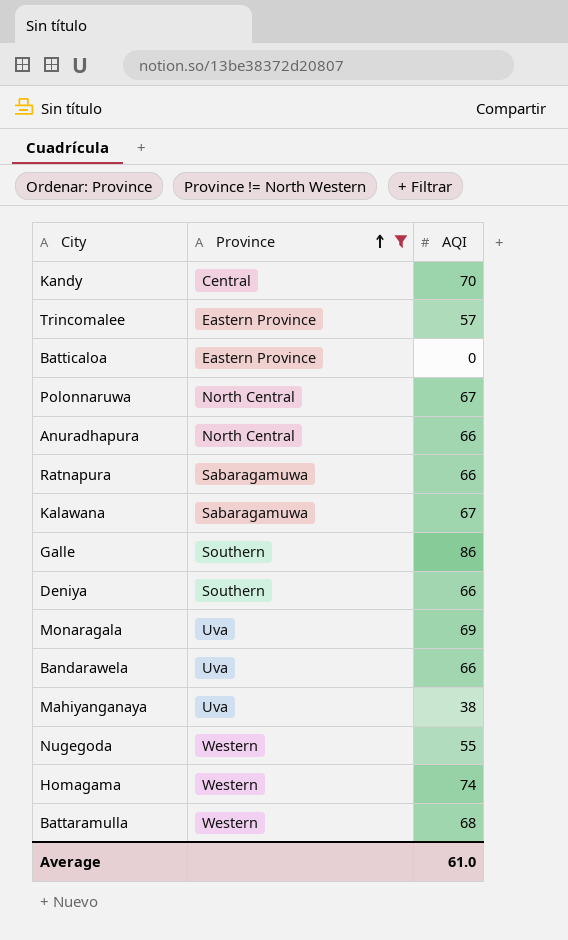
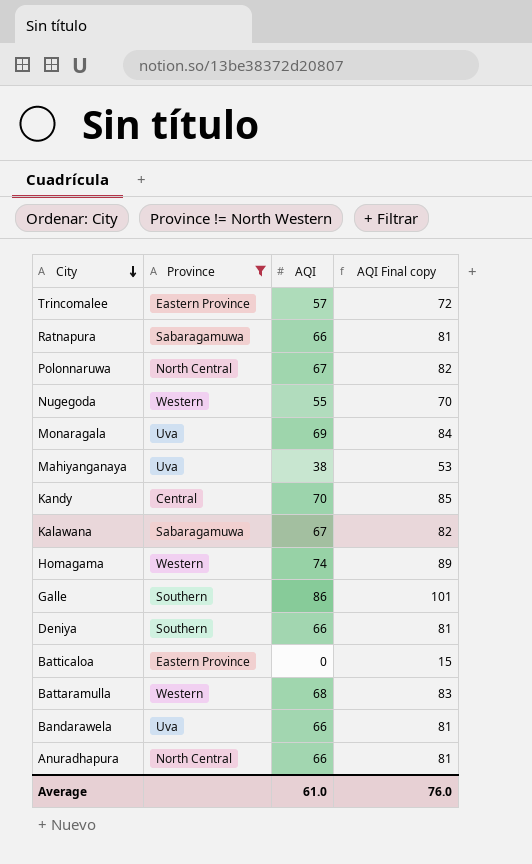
row order: Province ascending -> City descending
column AQI Final copy | formula: none -> [AQI] + 15

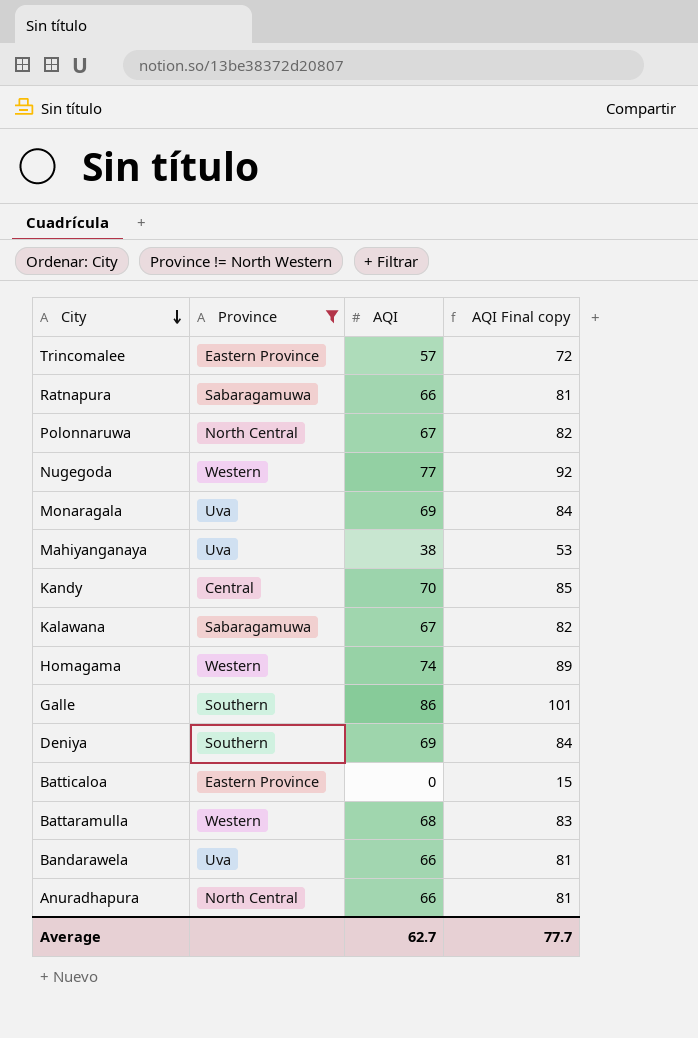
Nugegoda | AQI: 55 -> 77
Nugegoda | AQI Final copy: 70 -> 92
Deniya | AQI: 66 -> 69
Deniya | AQI Final copy: 81 -> 84
Average | AQI: 61.0 -> 62.7
Average | AQI Final copy: 76.0 -> 77.7

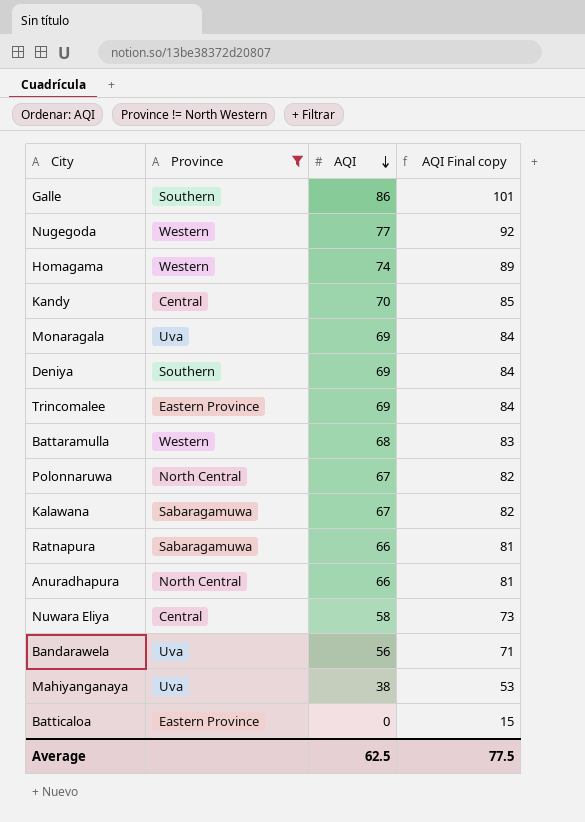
row order: City descending -> AQI descending
Trincomalee | AQI: 57 -> 69
Trincomalee | AQI Final copy: 72 -> 84
row Nuwara Eliya: none -> Central | 58 | 73
Bandarawela | AQI: 66 -> 56
Bandarawela | AQI Final copy: 81 -> 71
Average | AQI: 62.7 -> 62.5
Average | AQI Final copy: 77.7 -> 77.5

